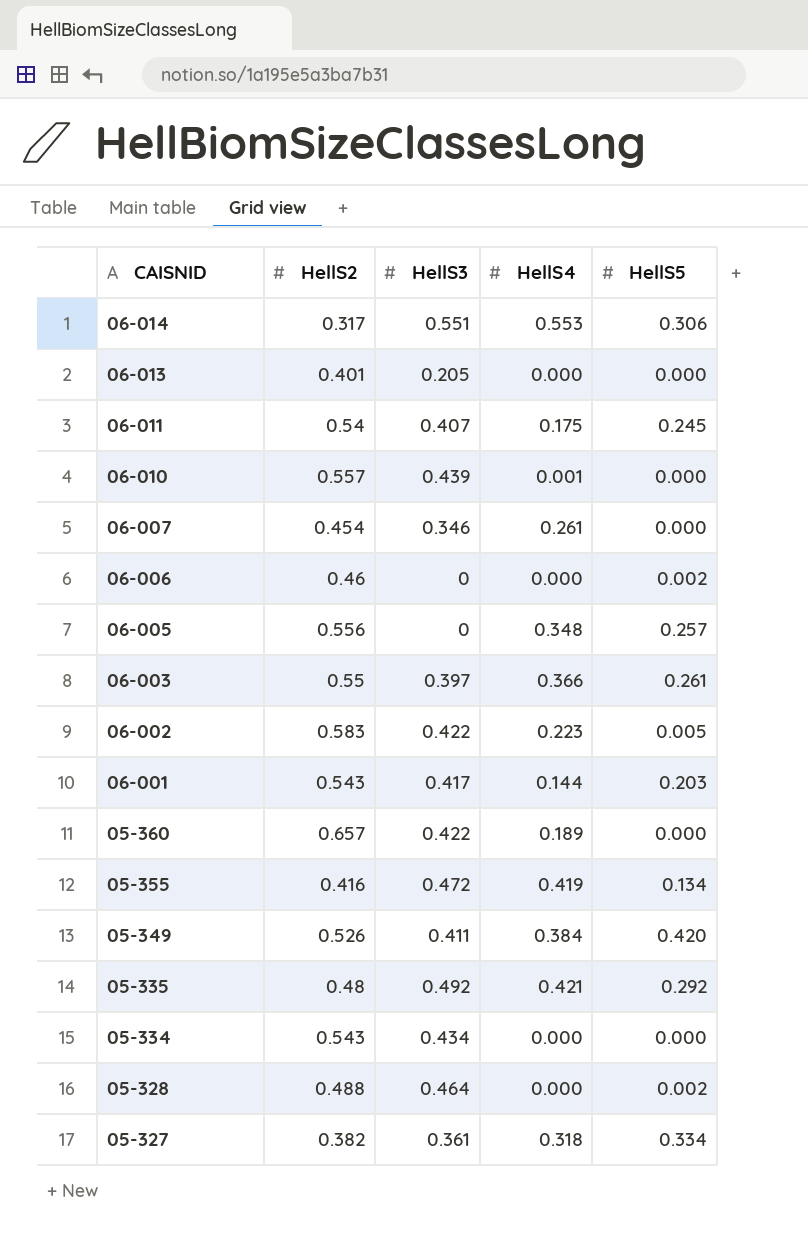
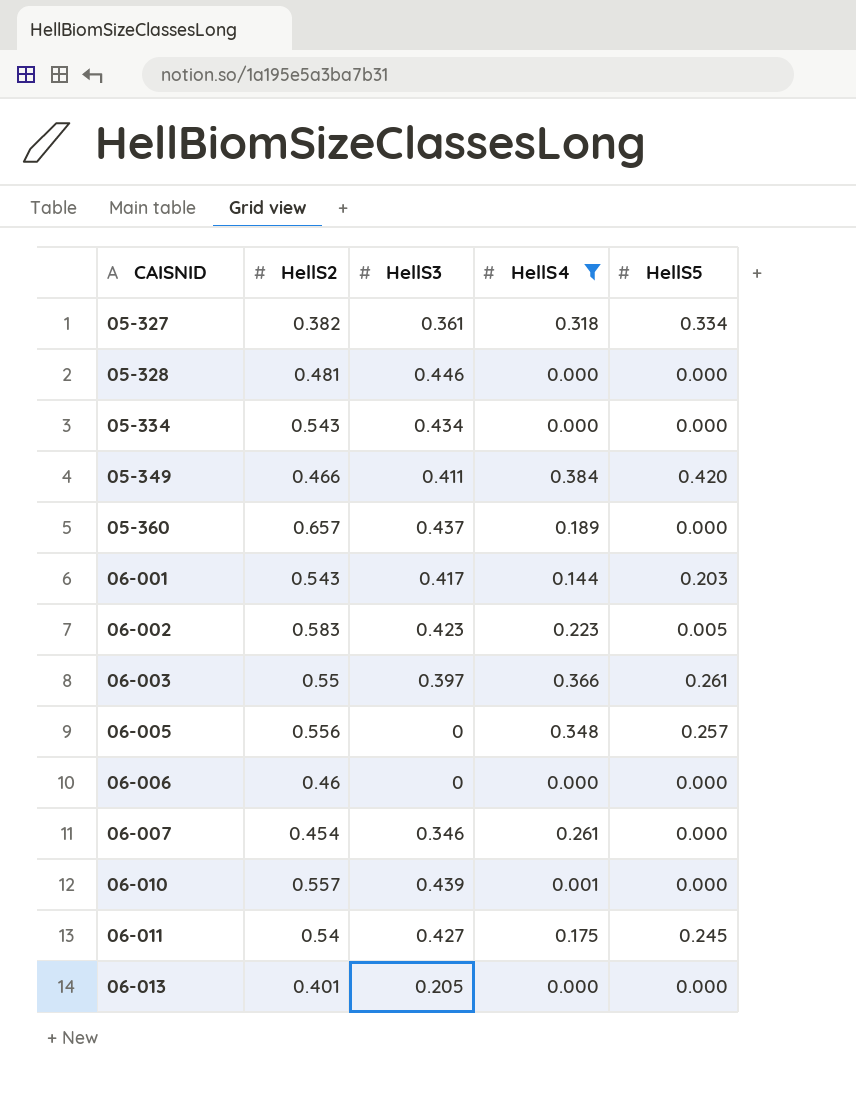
filter: none -> HellS4 <= 0.384
row order: CAISNID descending -> CAISNID ascending
05-328 | HellS2: 0.488 -> 0.481
05-328 | HellS3: 0.464 -> 0.446
05-328 | HellS5: 0.002 -> 0.000
05-349 | HellS2: 0.526 -> 0.466
05-360 | HellS3: 0.422 -> 0.437
06-002 | HellS3: 0.422 -> 0.423
06-006 | HellS5: 0.002 -> 0.000
06-011 | HellS3: 0.407 -> 0.427

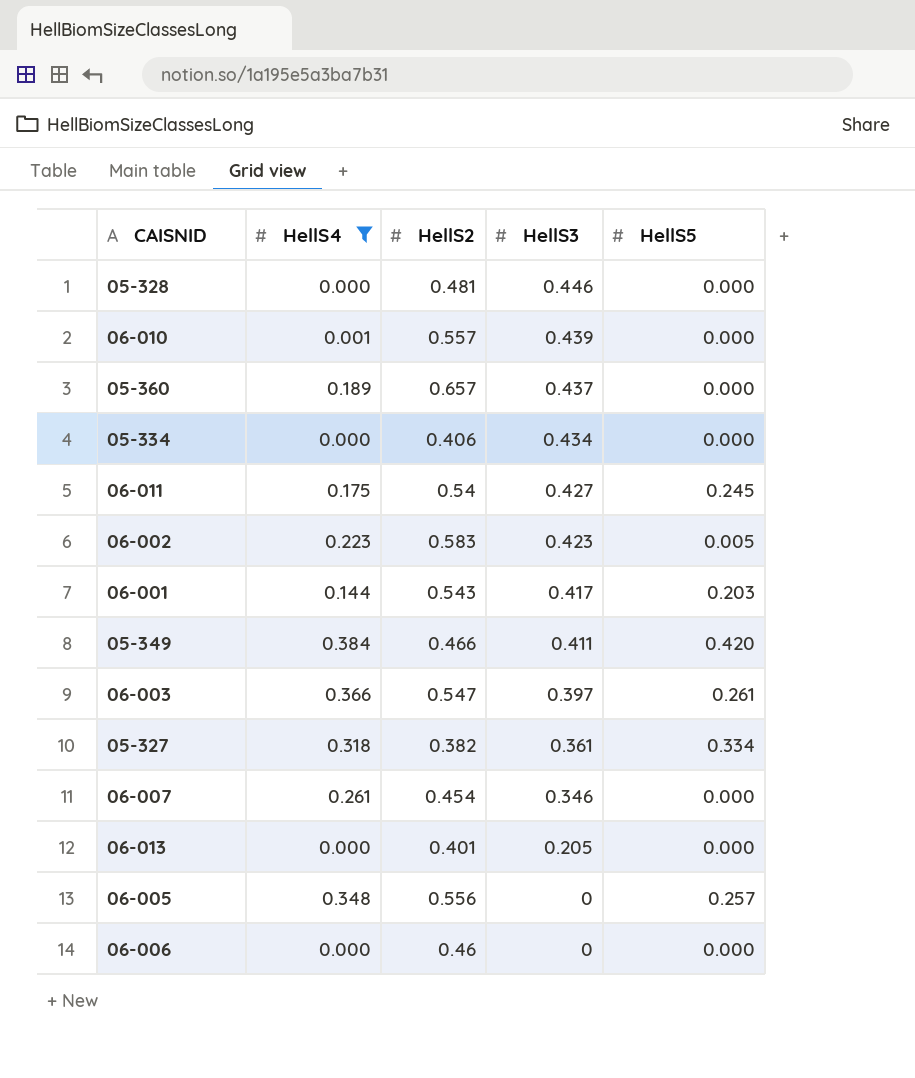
row order: CAISNID ascending -> HellS3 descending
column HellS4 | position: 4 -> 2
05-334 | HellS2: 0.543 -> 0.406
06-003 | HellS2: 0.55 -> 0.547

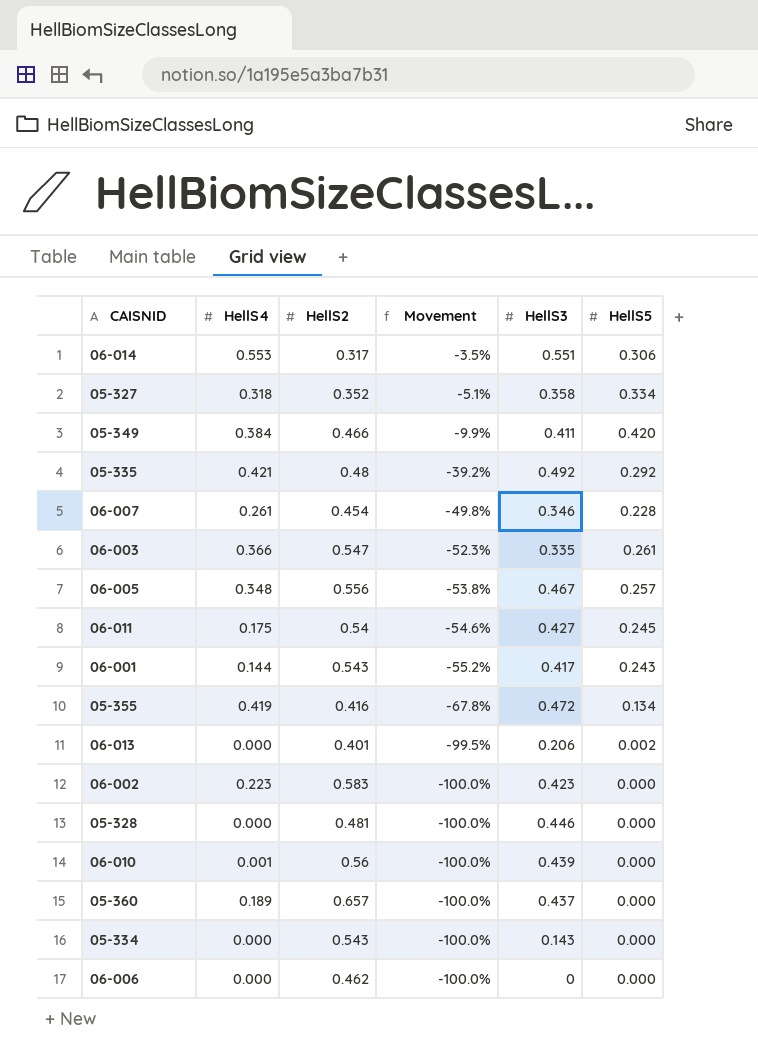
filter: HellS4 <= 0.384 -> none
row order: HellS3 descending -> Movement descending
column Movement | formula: none -> ([HellS5] - [HellS2]) / [HellS2]
05-327 | HellS2: 0.382 -> 0.352
05-327 | HellS3: 0.361 -> 0.358
06-007 | HellS5: 0.000 -> 0.228
06-003 | HellS3: 0.397 -> 0.335
06-005 | HellS3: 0 -> 0.467
06-001 | HellS5: 0.203 -> 0.243
06-013 | HellS3: 0.205 -> 0.206
06-013 | HellS5: 0.000 -> 0.002
06-002 | HellS5: 0.005 -> 0.000
06-010 | HellS2: 0.557 -> 0.56
05-334 | HellS2: 0.406 -> 0.543
05-334 | HellS3: 0.434 -> 0.143
06-006 | HellS2: 0.46 -> 0.462

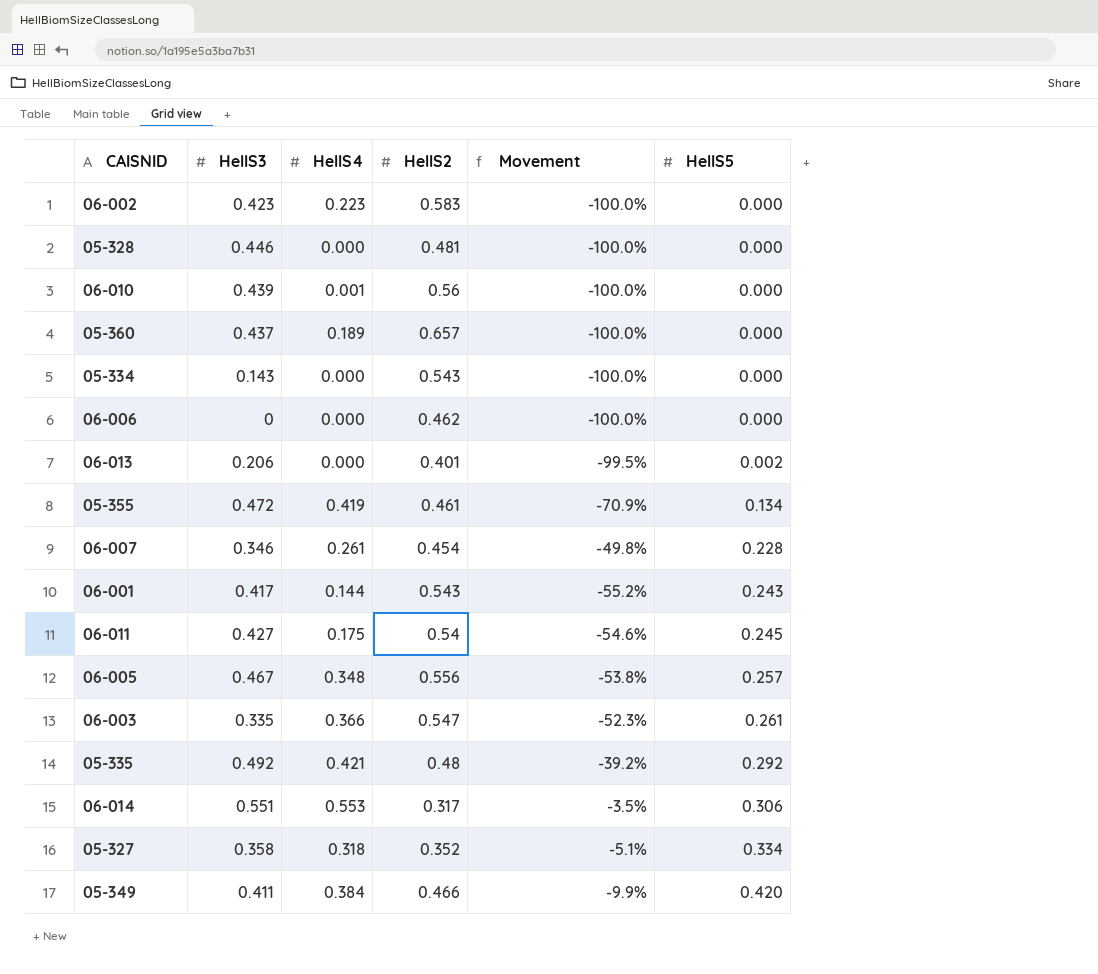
row order: Movement descending -> HellS5 ascending
column HellS3 | position: 5 -> 2
05-355 | HellS2: 0.416 -> 0.461
05-355 | Movement: -67.8% -> -70.9%

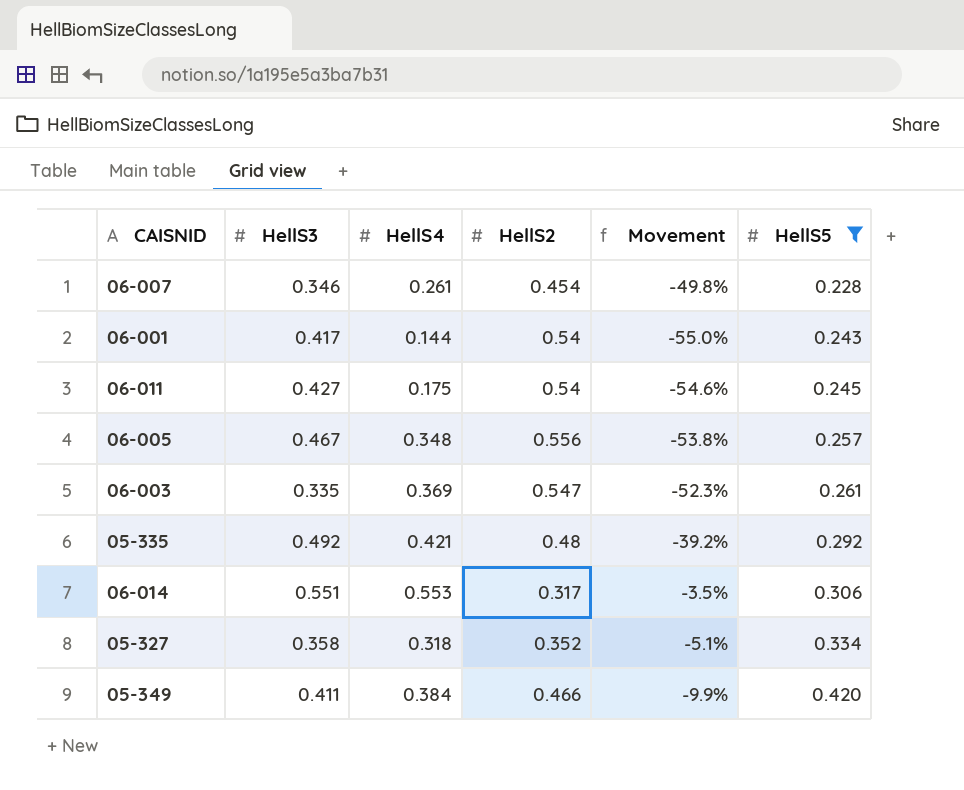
filter: none -> HellS5 >= 0.228
06-001 | HellS2: 0.543 -> 0.54
06-001 | Movement: -55.2% -> -55.0%
06-003 | HellS4: 0.366 -> 0.369

